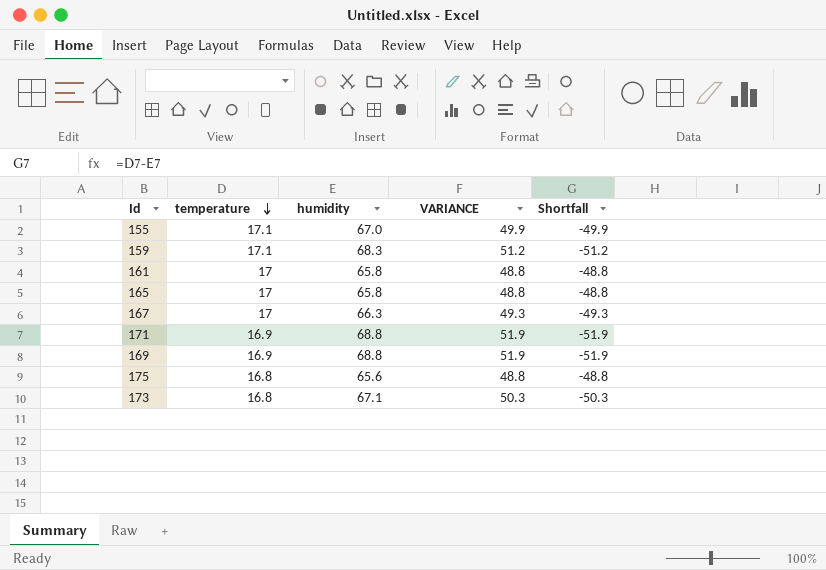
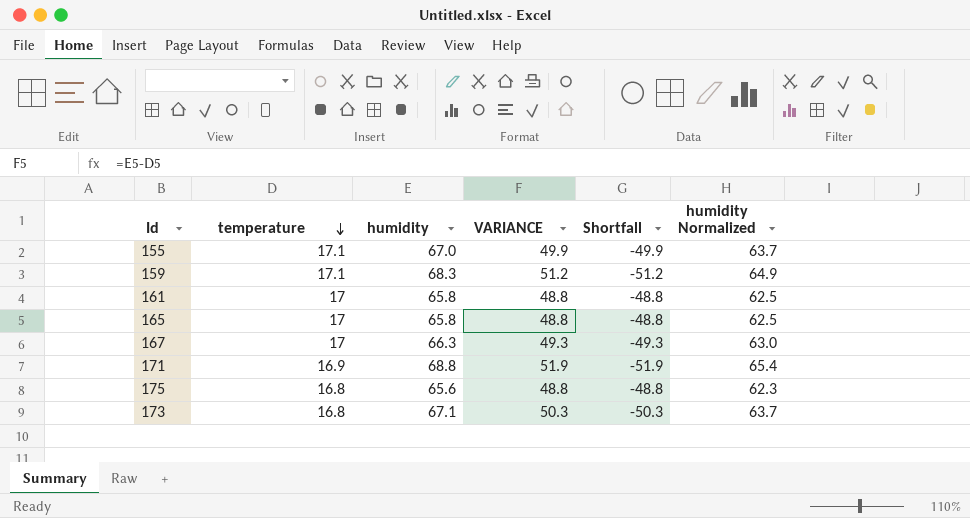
column humidity Normalized | formula: none -> [humidity] * 0.95
row 169: 16.9 | 68.8 | 51.9 | -51.9 -> none

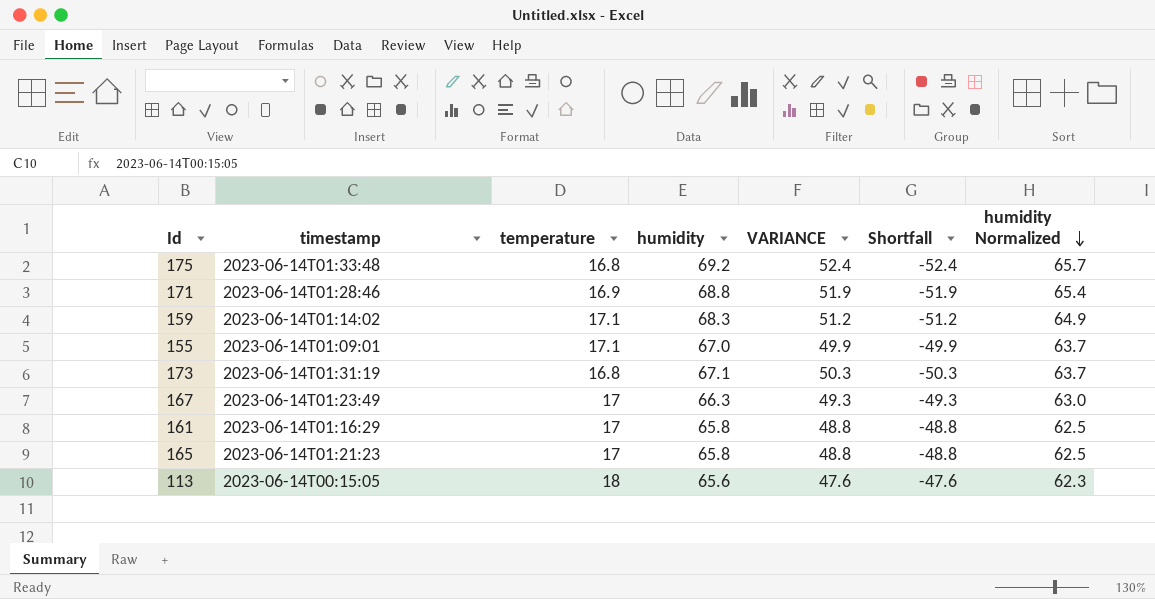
row order: temperature descending -> humidity Normalized descending
column timestamp | position: none -> 2
175 | humidity: 65.6 -> 69.2
175 | VARIANCE: 48.8 -> 52.4
175 | Shortfall: -48.8 -> -52.4
175 | humidity Normalized: 62.3 -> 65.7
row 113: none -> 2023-06-14T00:15:05 | 18 | 65.6 | 47.6 | -47.6 | 62.3

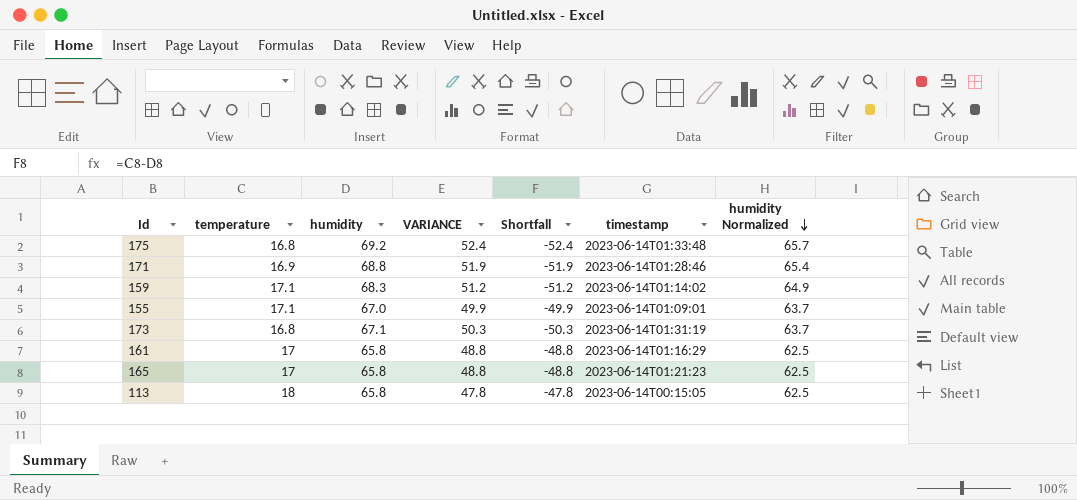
column timestamp | position: 2 -> 6
row 167: 2023-06-14T01:23:49 | 17 | 66.3 | 49.3 | -49.3 | 63.0 -> none
113 | humidity: 65.6 -> 65.8
113 | VARIANCE: 47.6 -> 47.8
113 | Shortfall: -47.6 -> -47.8
113 | humidity Normalized: 62.3 -> 62.5

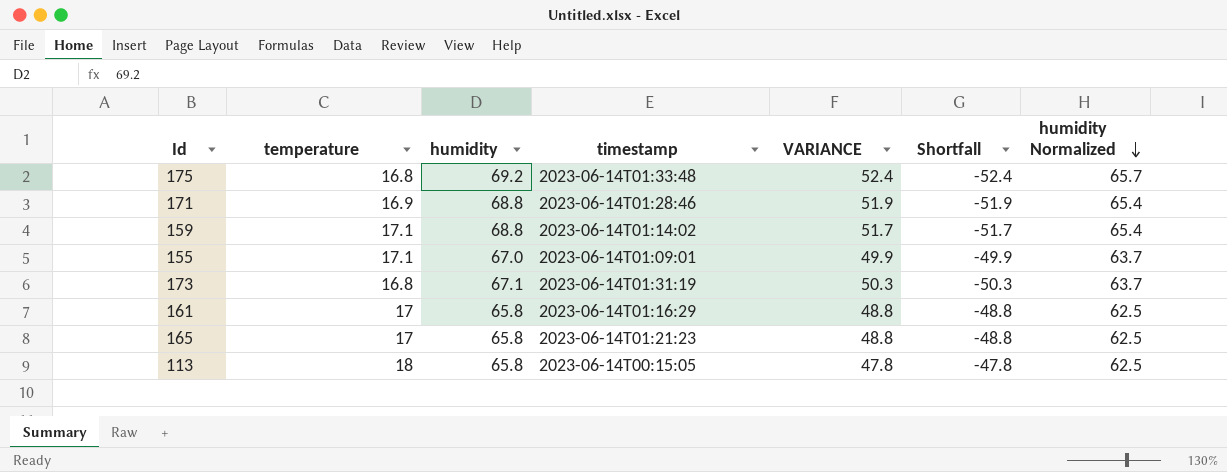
column timestamp | position: 6 -> 4
159 | humidity: 68.3 -> 68.8
159 | VARIANCE: 51.2 -> 51.7
159 | Shortfall: -51.2 -> -51.7
159 | humidity Normalized: 64.9 -> 65.4

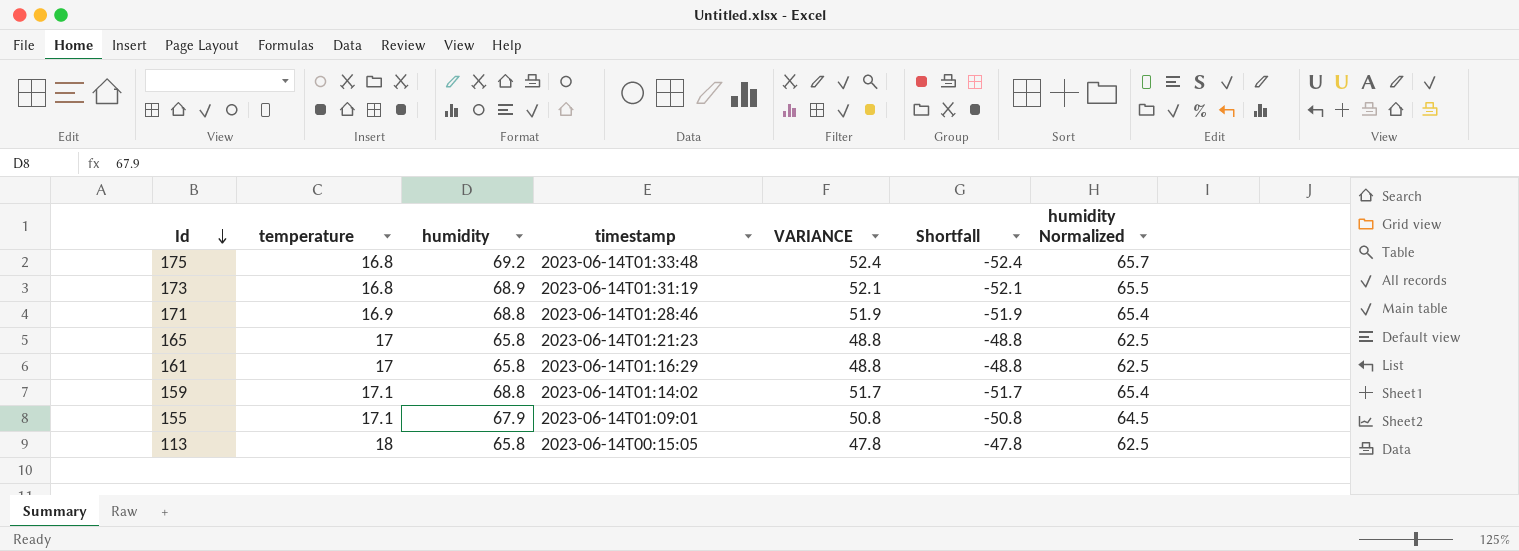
row order: humidity Normalized descending -> Id descending
173 | humidity: 67.1 -> 68.9
173 | VARIANCE: 50.3 -> 52.1
173 | Shortfall: -50.3 -> -52.1
173 | humidity Normalized: 63.7 -> 65.5
155 | humidity: 67.0 -> 67.9
155 | VARIANCE: 49.9 -> 50.8
155 | Shortfall: -49.9 -> -50.8
155 | humidity Normalized: 63.7 -> 64.5

